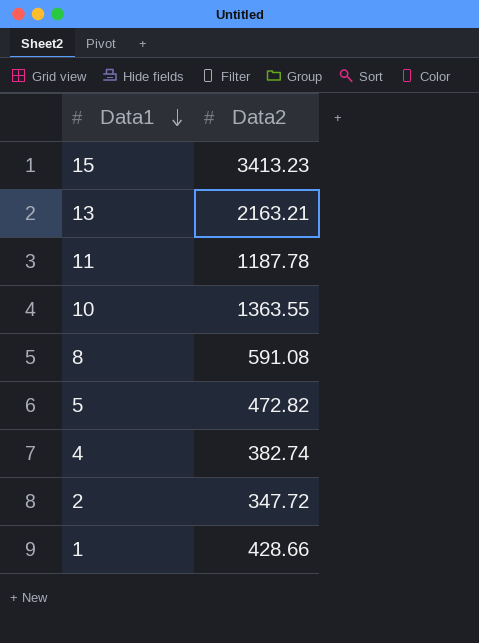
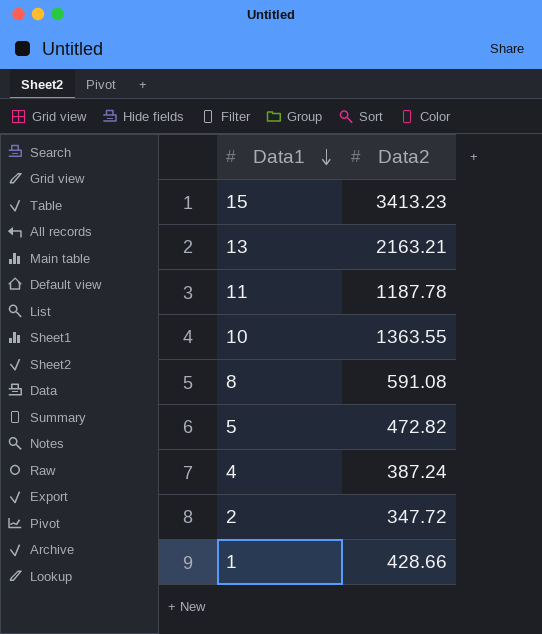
4 | Data2: 382.74 -> 387.24

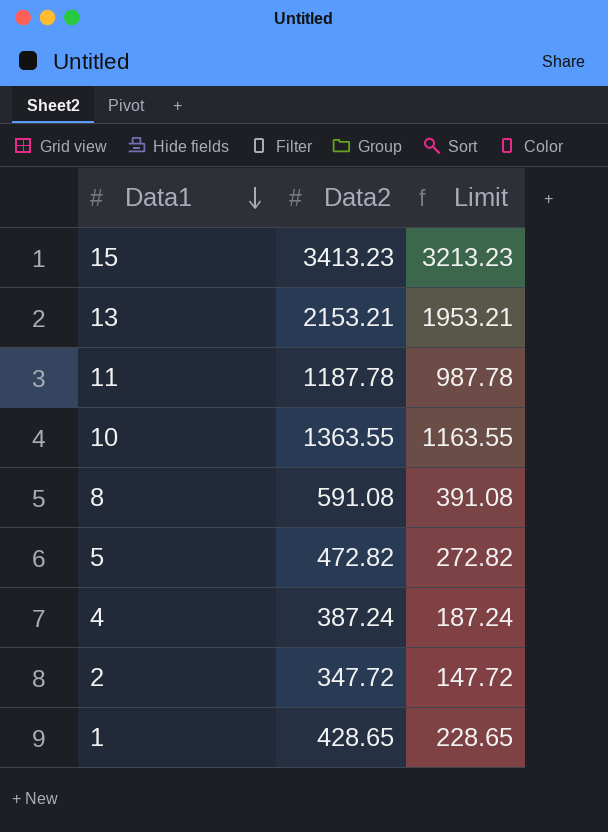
column Limit | formula: none -> [Data2] - 200
13 | Data2: 2163.21 -> 2153.21
1 | Data2: 428.66 -> 428.65

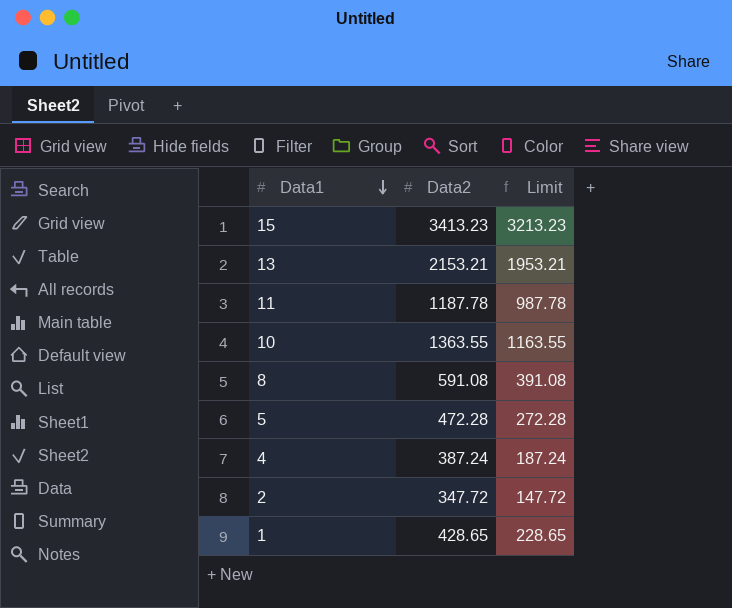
5 | Data2: 472.82 -> 472.28
5 | Limit: 272.82 -> 272.28

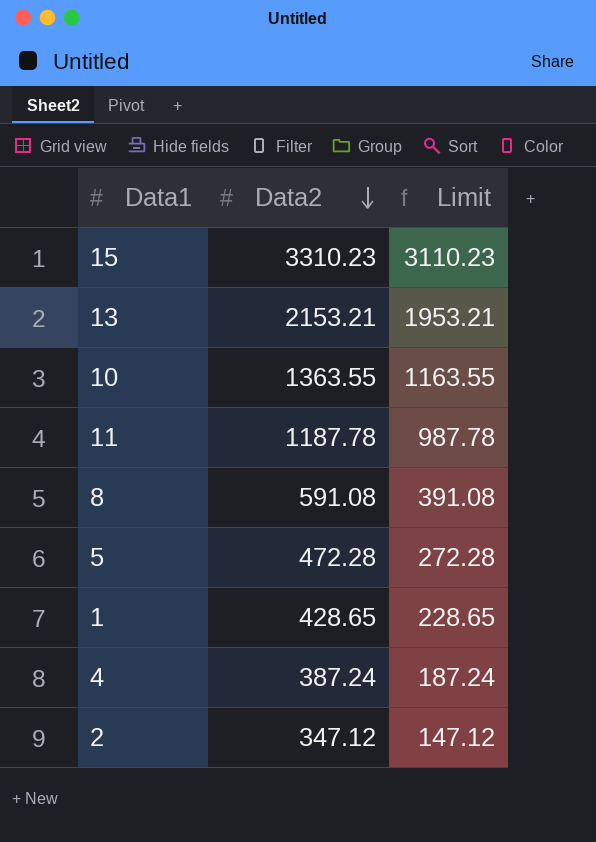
row order: Data1 descending -> Data2 descending
15 | Data2: 3413.23 -> 3310.23
15 | Limit: 3213.23 -> 3110.23
2 | Data2: 347.72 -> 347.12
2 | Limit: 147.72 -> 147.12

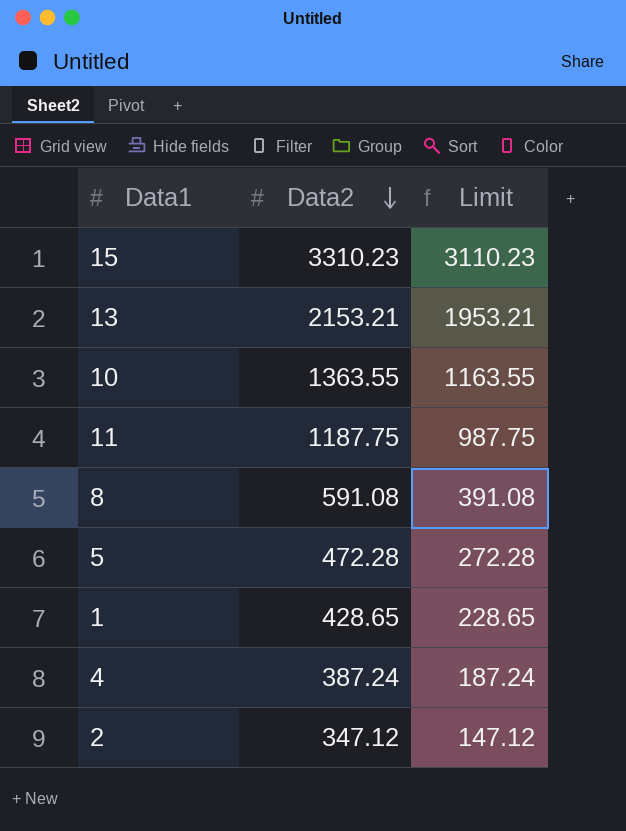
11 | Data2: 1187.78 -> 1187.75
11 | Limit: 987.78 -> 987.75

